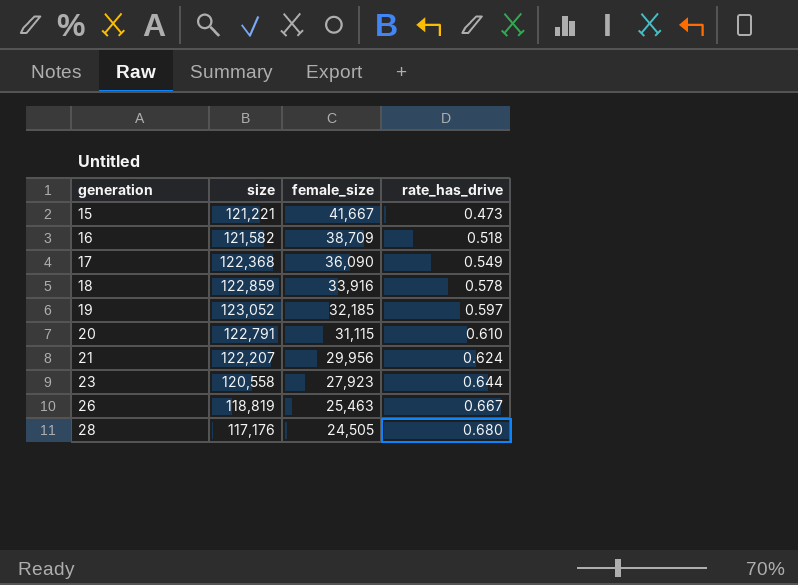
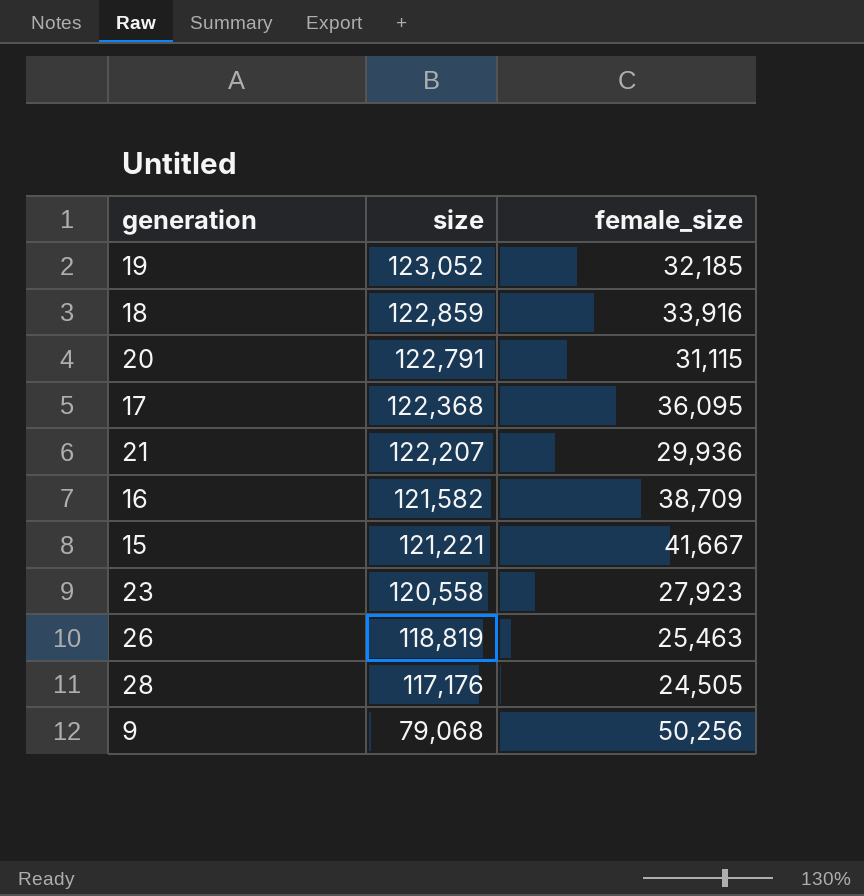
row order: generation ascending -> size descending
column rate_has_drive | position: 4 -> none
17 | female_size: 36,090 -> 36,095
21 | female_size: 29,956 -> 29,936
row 9: none -> 79,068 | 50,256

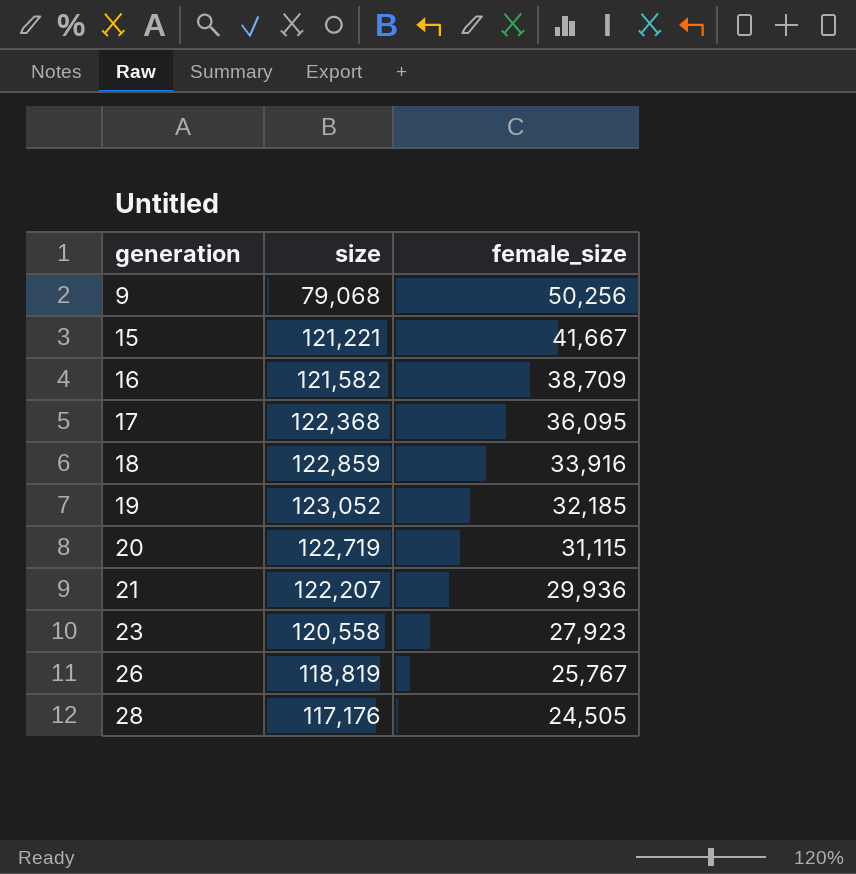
row order: size descending -> generation ascending
20 | size: 122,791 -> 122,719
26 | female_size: 25,463 -> 25,767

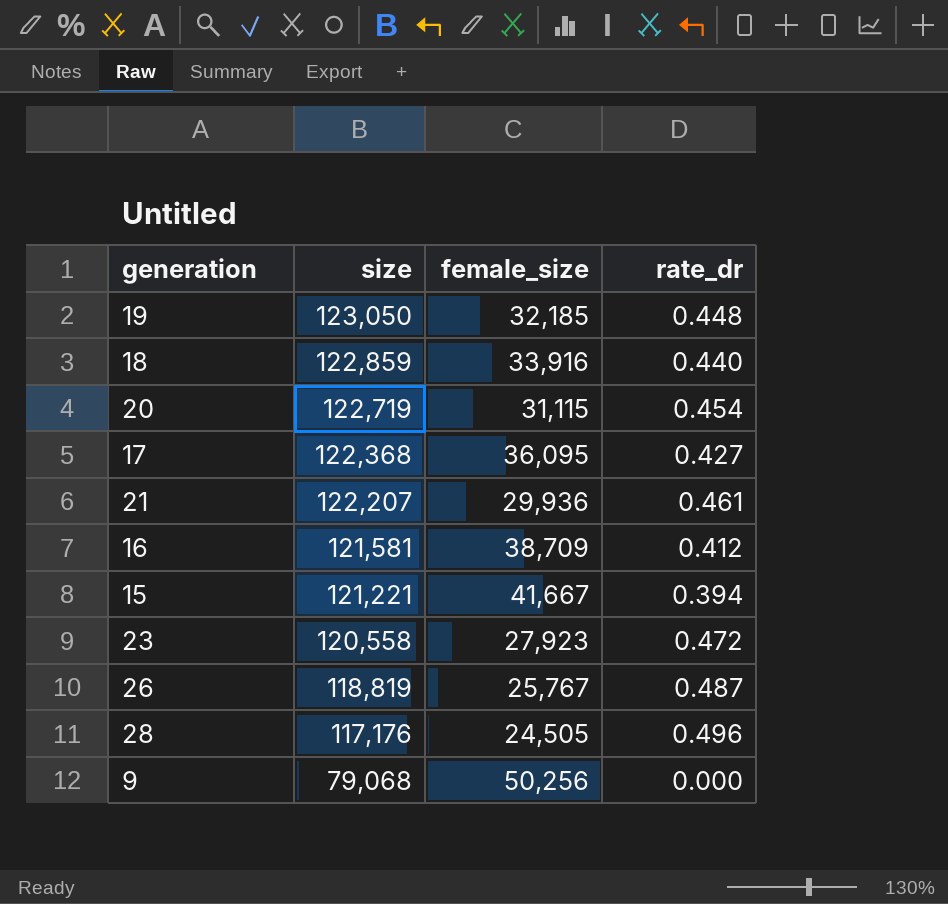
row order: generation ascending -> size descending
column rate_dr | position: none -> 4
19 | size: 123,052 -> 123,050
16 | size: 121,582 -> 121,581

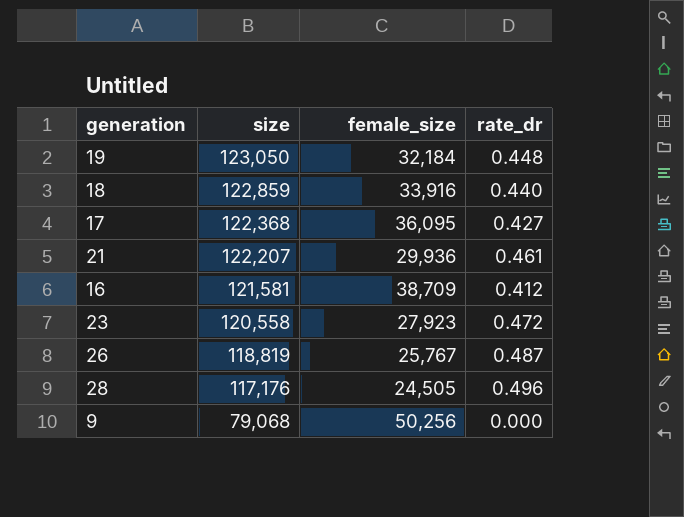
row 20: 122,719 | 31,115 | 0.454 -> none
row 15: 121,221 | 41,667 | 0.394 -> none
19 | female_size: 32,185 -> 32,184

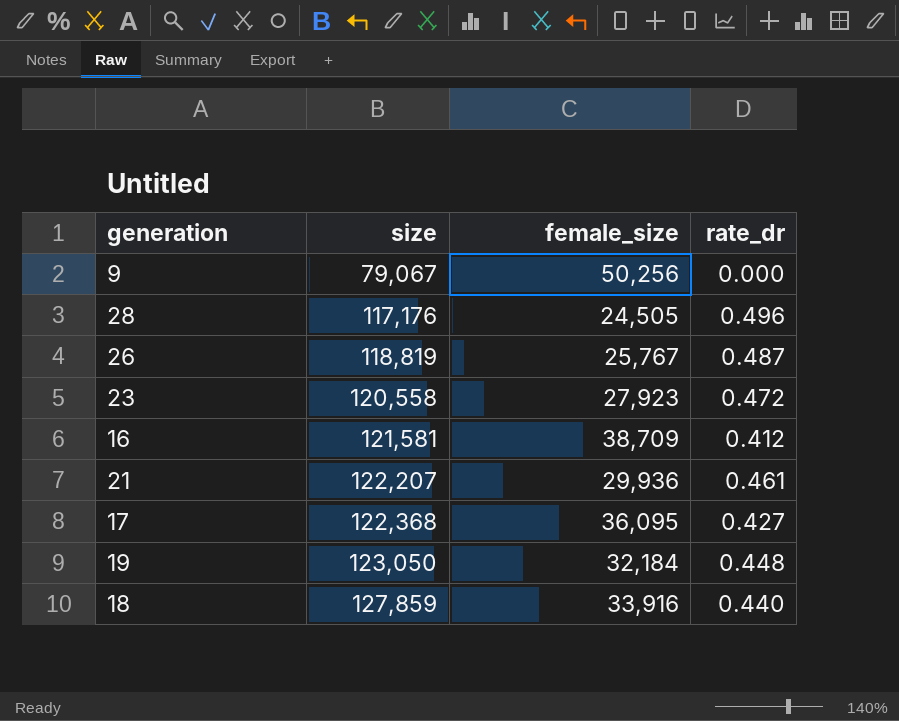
row order: size descending -> size ascending
9 | size: 79,068 -> 79,067
18 | size: 122,859 -> 127,859

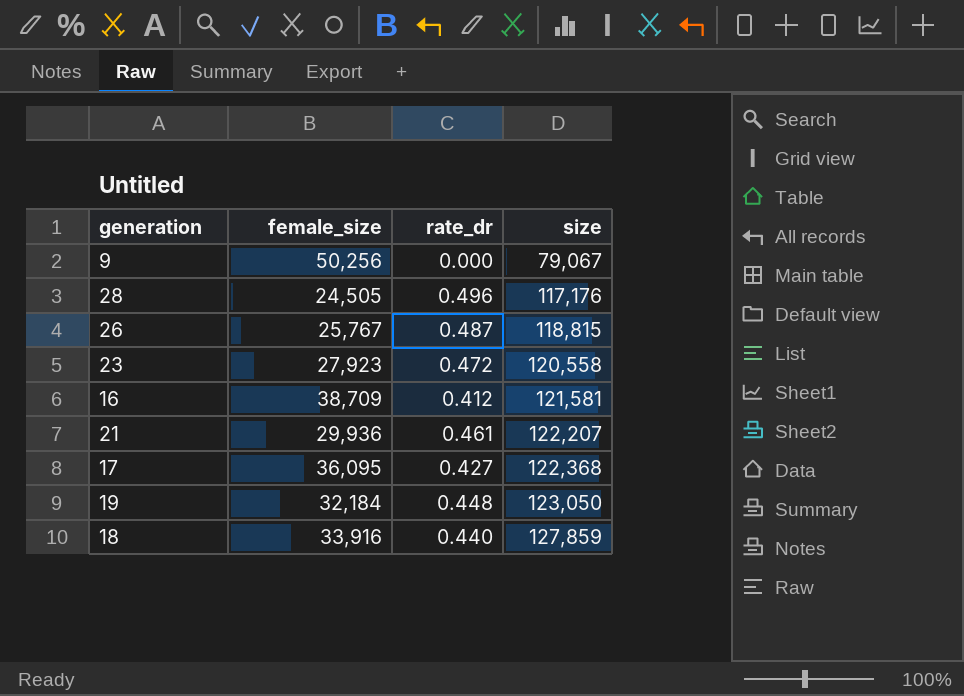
column size | position: 2 -> 4
26 | size: 118,819 -> 118,815

